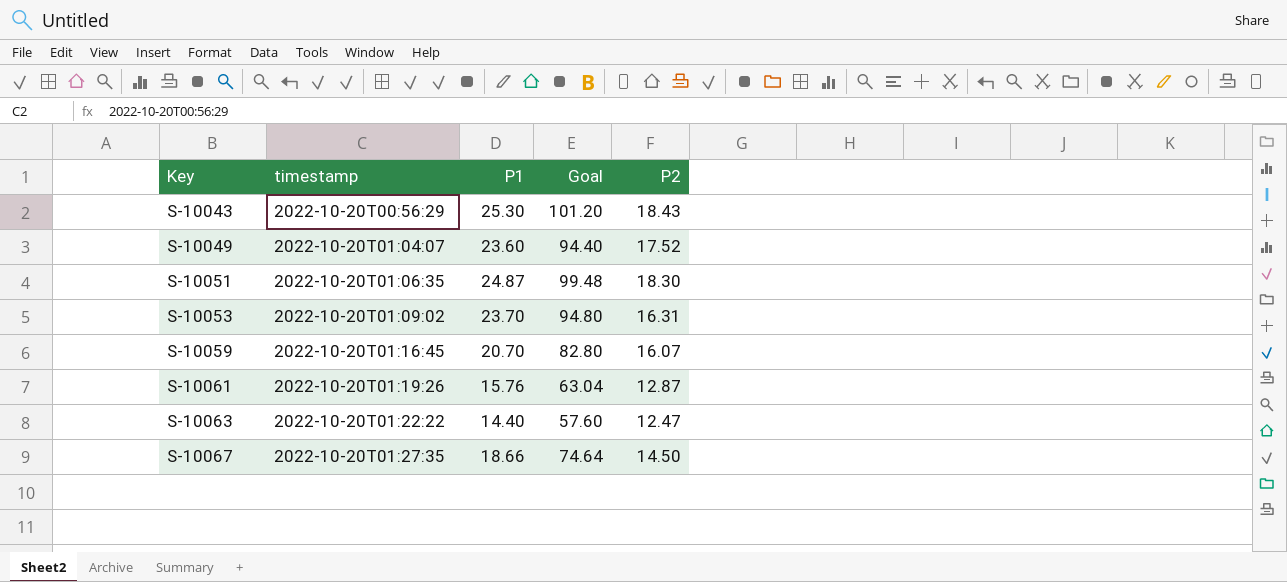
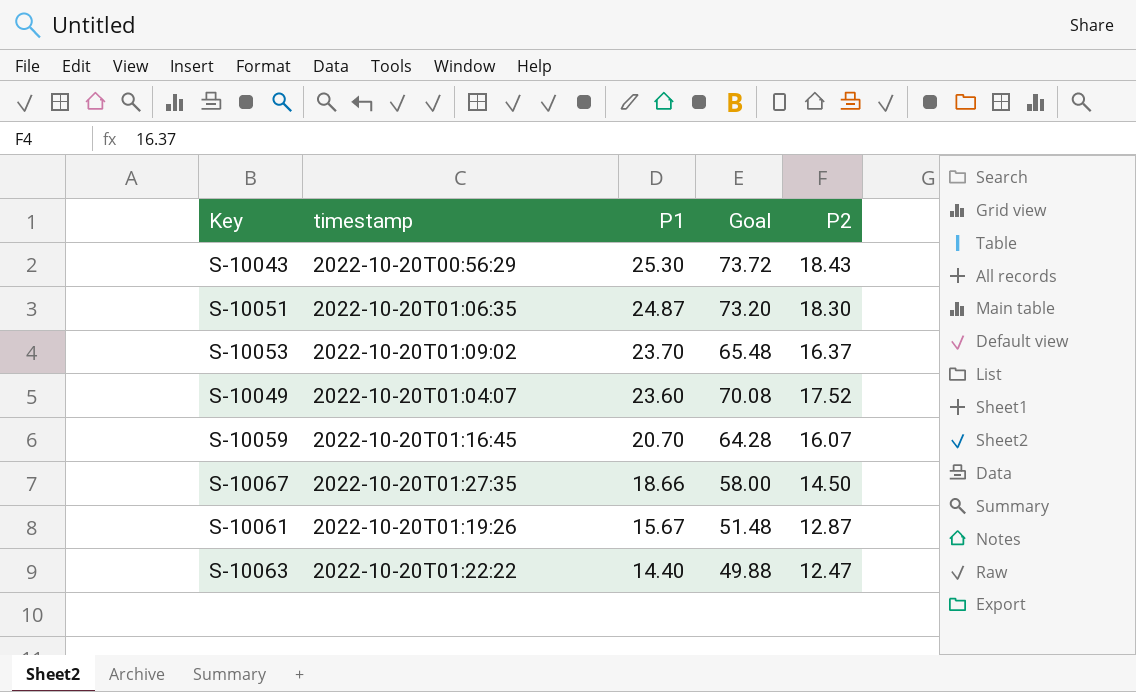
row order: Key ascending -> P1 descending
column Goal | formula: [P1] * 4 -> [P2] * 4
S-10053 | P2: 16.31 -> 16.37
S-10061 | P1: 15.76 -> 15.67

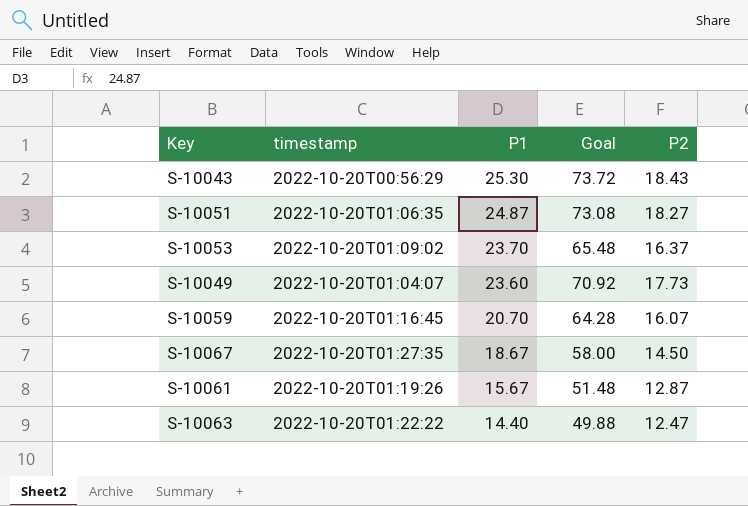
S-10051 | Goal: 73.20 -> 73.08
S-10051 | P2: 18.30 -> 18.27
S-10049 | Goal: 70.08 -> 70.92
S-10049 | P2: 17.52 -> 17.73
S-10067 | P1: 18.66 -> 18.67

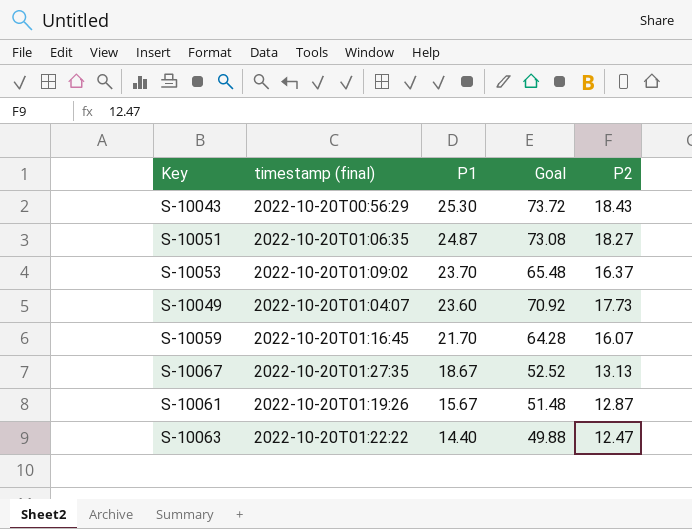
column name: timestamp -> timestamp (final)
S-10059 | P1: 20.70 -> 21.70
S-10067 | Goal: 58.00 -> 52.52
S-10067 | P2: 14.50 -> 13.13

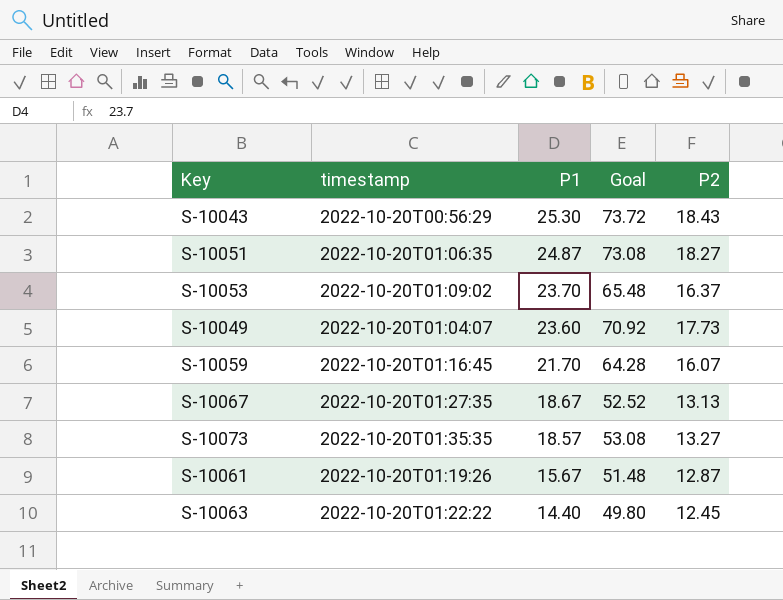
column name: timestamp (final) -> timestamp
row S-10073: none -> 2022-10-20T01:35:35 | 18.57 | 53.08 | 13.27
S-10063 | Goal: 49.88 -> 49.80
S-10063 | P2: 12.47 -> 12.45

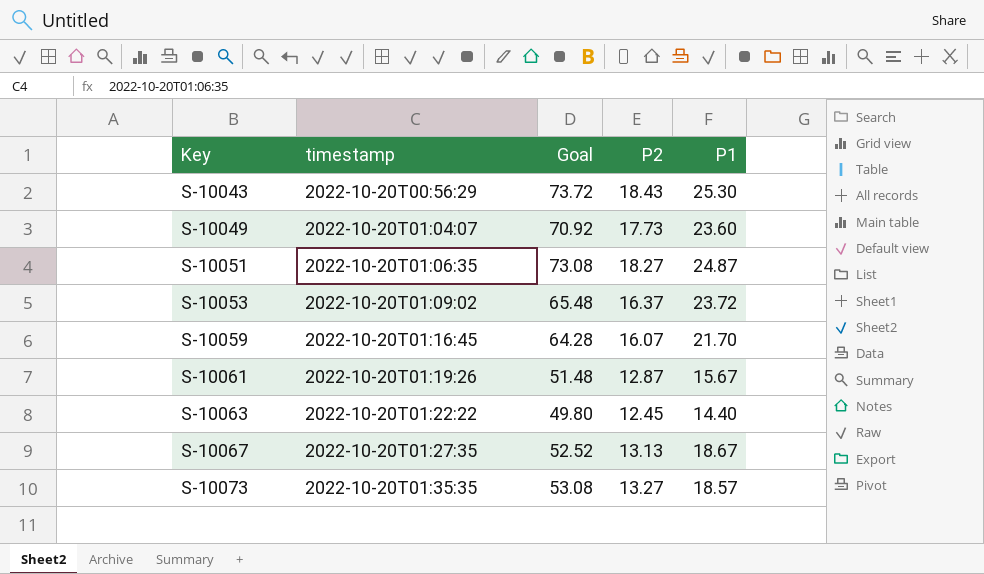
row order: P1 descending -> Key ascending
column P1 | position: 3 -> 5
S-10053 | P1: 23.70 -> 23.72

